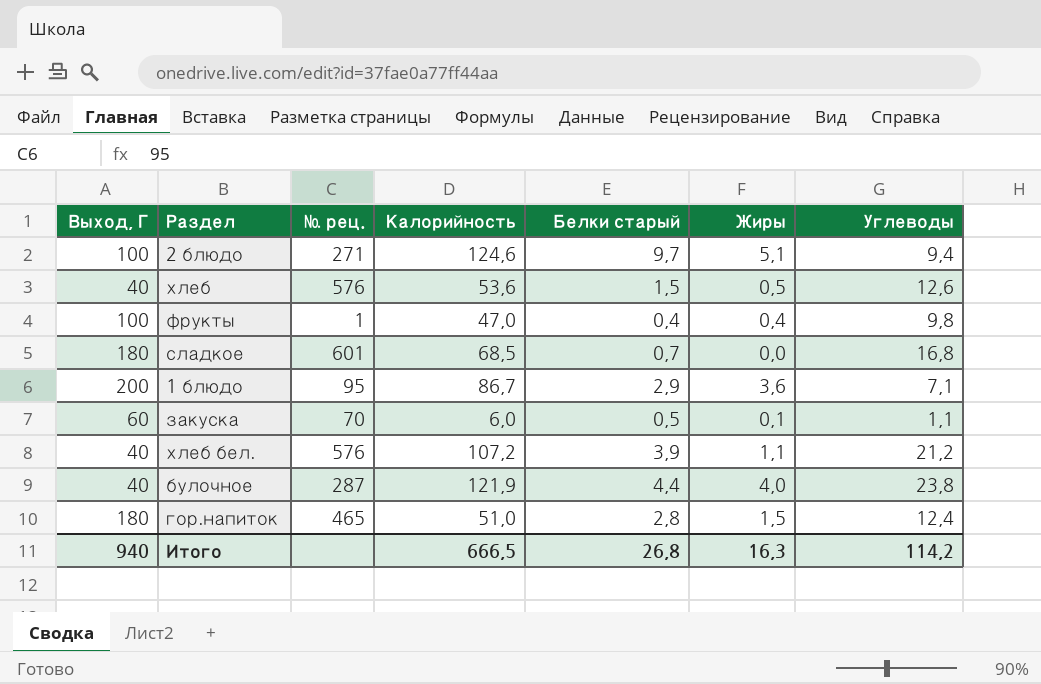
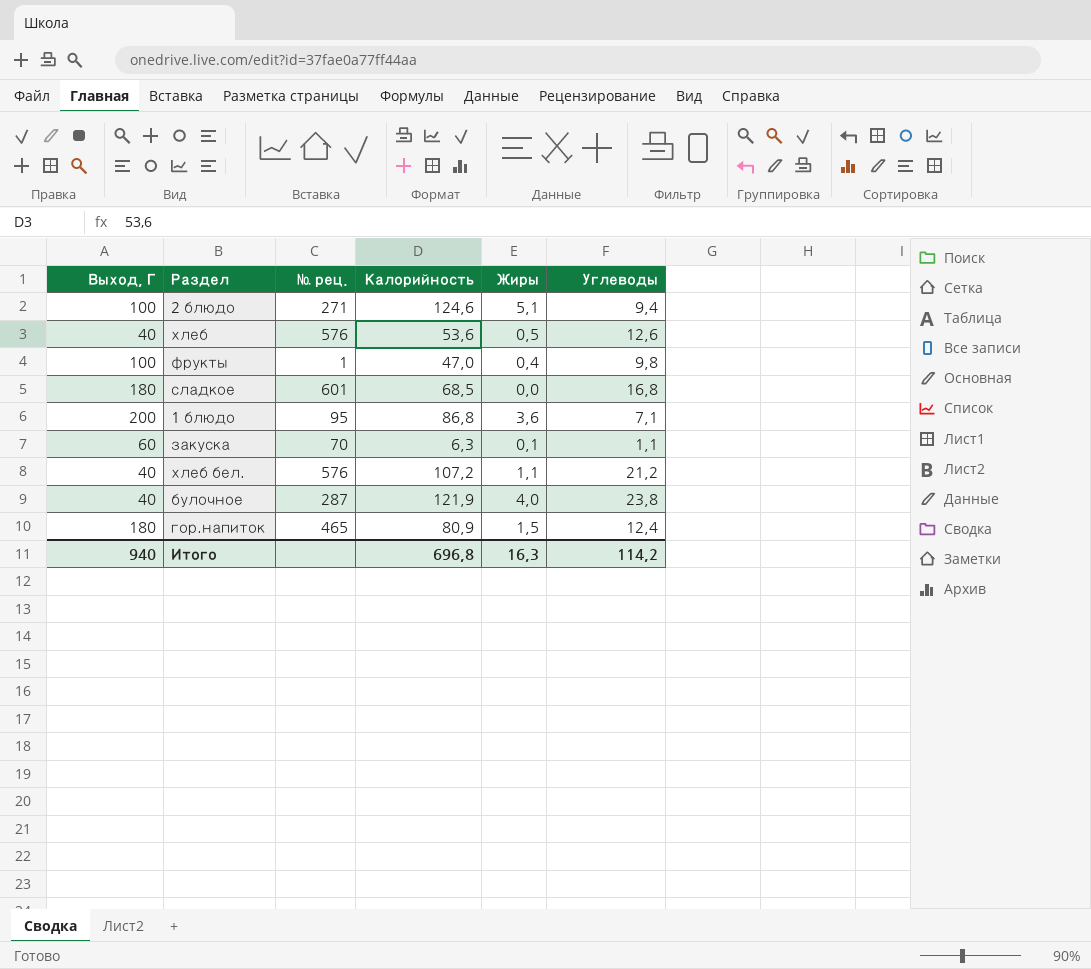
column Белки старый | position: 5 -> none
1 блюдо | Калорийность: 86,7 -> 86,8
закуска | Калорийность: 6,0 -> 6,3
гор.напиток | Калорийность: 51,0 -> 80,9
Итого | Калорийность: 666,5 -> 696,8

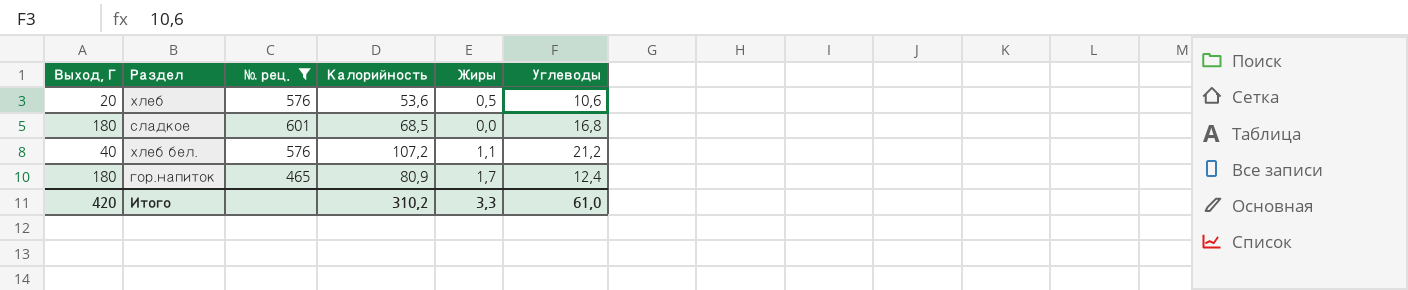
filter: none -> № рец. >= 465
хлеб | Выход, Г: 40 -> 20
хлеб | Углеводы: 12,6 -> 10,6
гор.напиток | Жиры: 1,5 -> 1,7
Итого | Выход, Г: 940 -> 420
Итого | Калорийность: 696,8 -> 310,2
Итого | Жиры: 16,3 -> 3,3
Итого | Углеводы: 114,2 -> 61,0

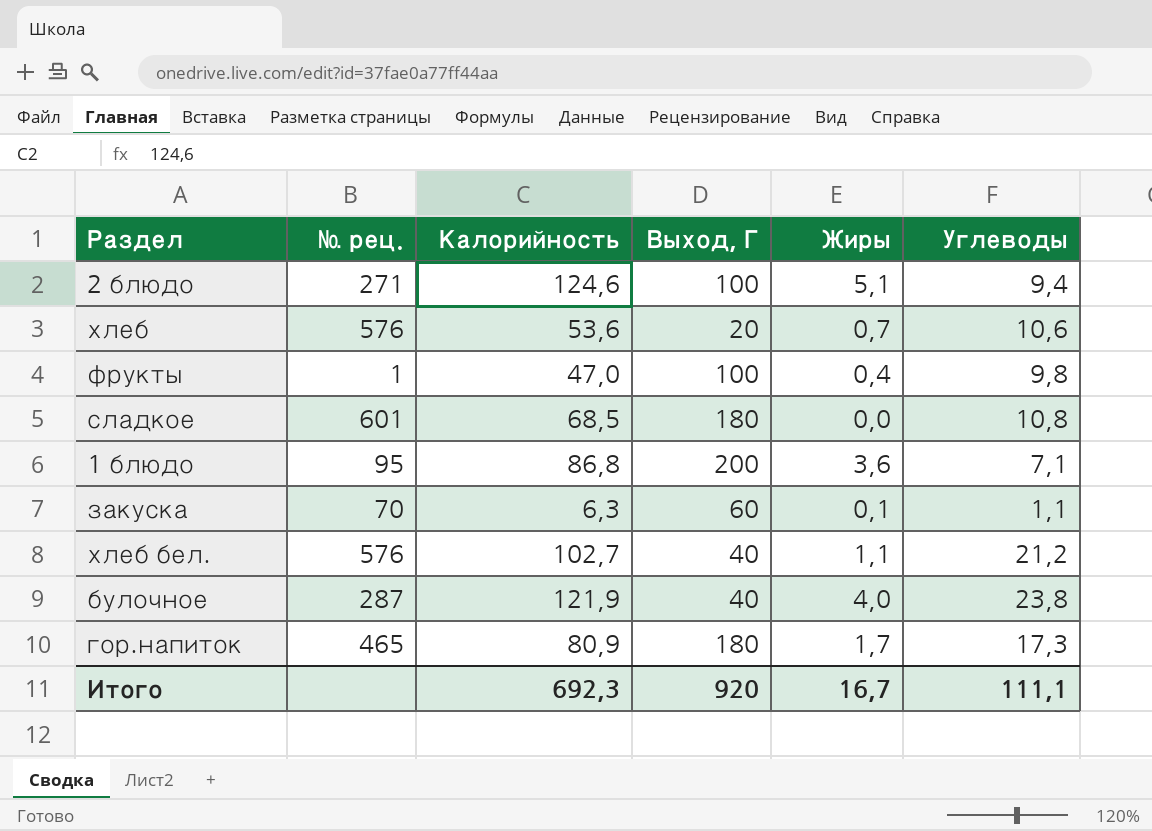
filter: № рец. >= 465 -> none
column Выход, Г | position: 1 -> 4
хлеб | Жиры: 0,5 -> 0,7
сладкое | Углеводы: 16,8 -> 10,8
хлеб бел. | Калорийность: 107,2 -> 102,7
гор.напиток | Углеводы: 12,4 -> 17,3
Итого | Калорийность: 310,2 -> 692,3
Итого | Выход, Г: 420 -> 920
Итого | Жиры: 3,3 -> 16,7
Итого | Углеводы: 61,0 -> 111,1

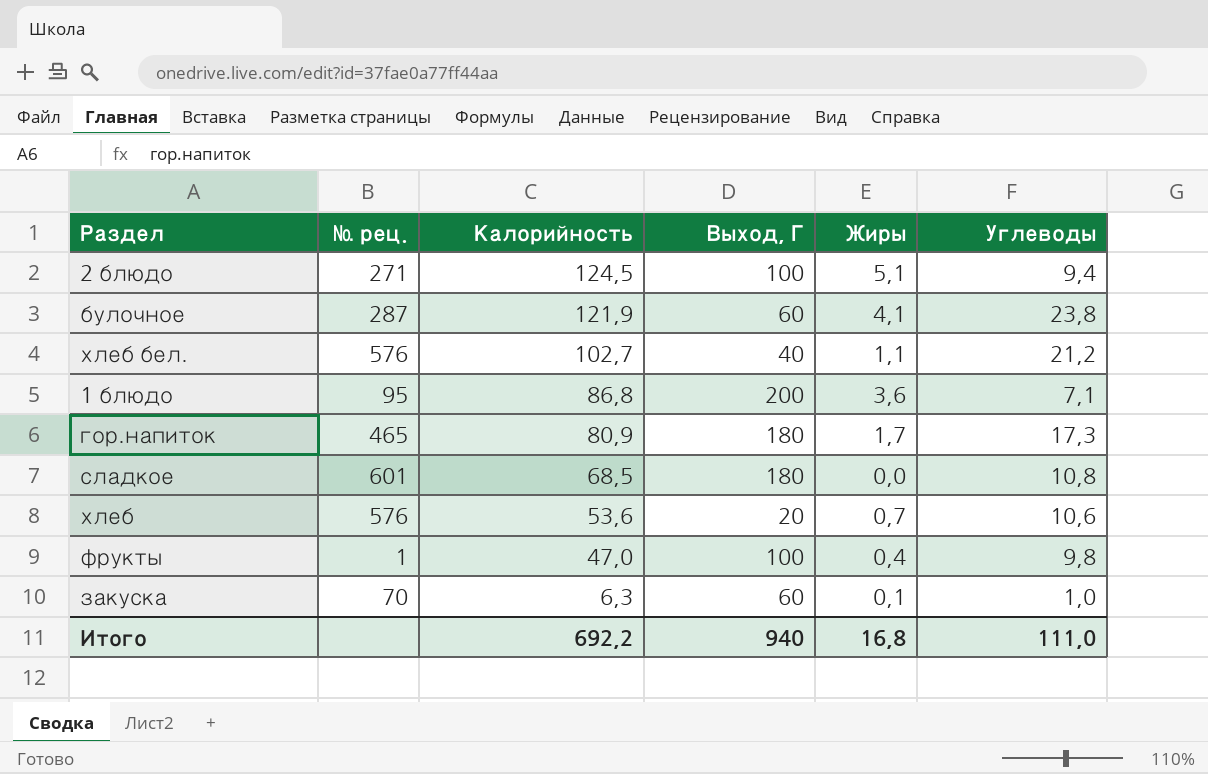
row order: none -> Калорийность descending
2 блюдо | Калорийность: 124,6 -> 124,5
булочное | Выход, Г: 40 -> 60
булочное | Жиры: 4,0 -> 4,1
закуска | Углеводы: 1,1 -> 1,0
Итого | Калорийность: 692,3 -> 692,2
Итого | Выход, Г: 920 -> 940
Итого | Жиры: 16,7 -> 16,8
Итого | Углеводы: 111,1 -> 111,0

